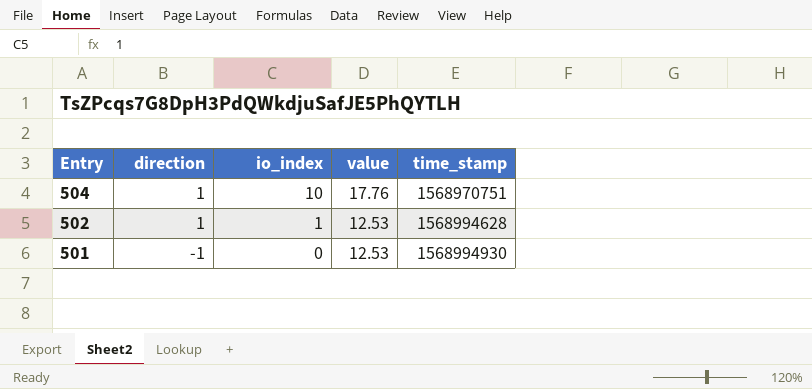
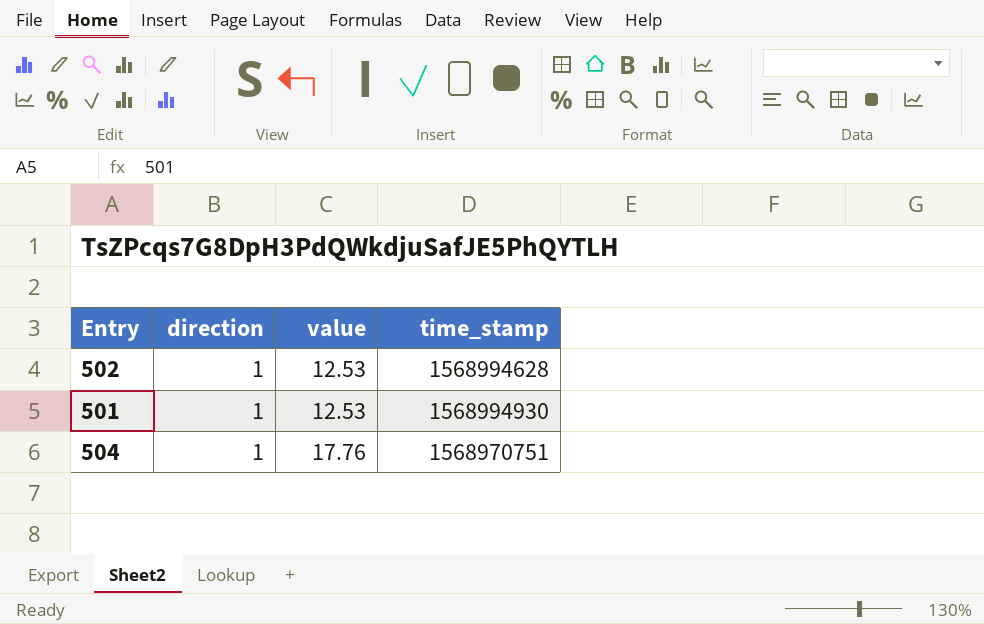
row order: Entry descending -> value ascending
column io_index | position: 3 -> none
501 | direction: -1 -> 1

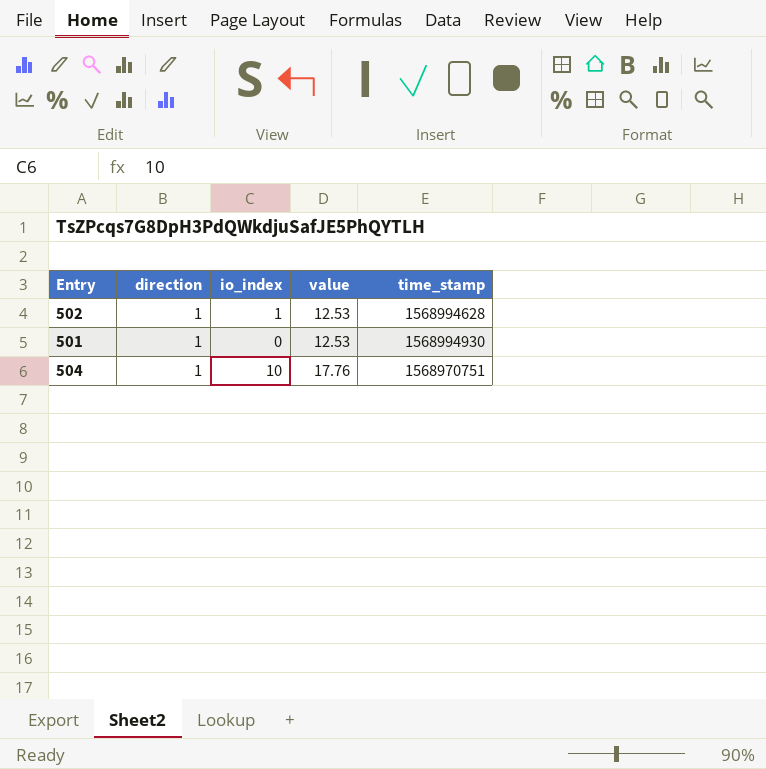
column io_index | position: none -> 3

